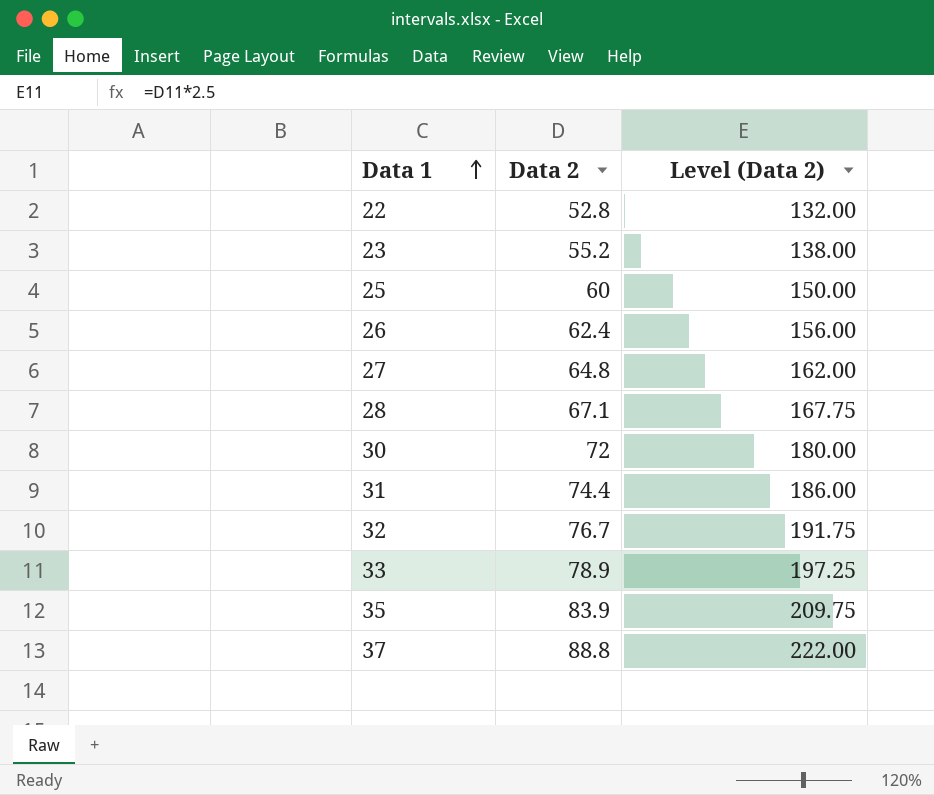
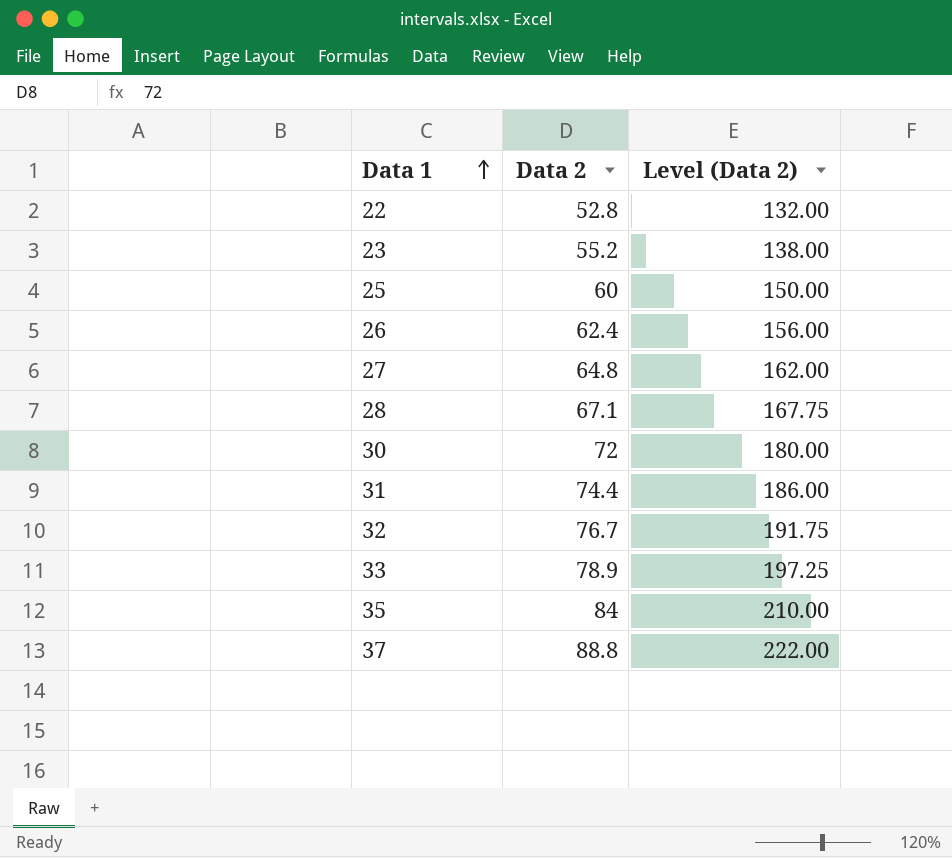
35 | Data 2: 83.9 -> 84
35 | Level (Data 2): 209.75 -> 210.00

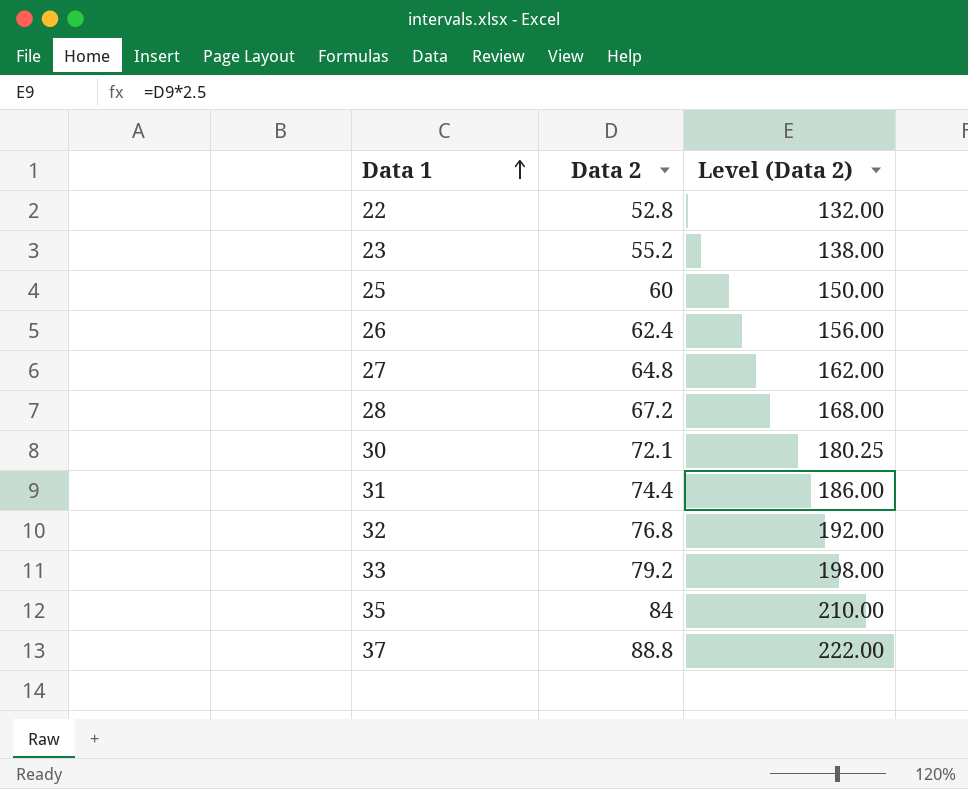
28 | Data 2: 67.1 -> 67.2
28 | Level (Data 2): 167.75 -> 168.00
30 | Data 2: 72 -> 72.1
30 | Level (Data 2): 180.00 -> 180.25
32 | Data 2: 76.7 -> 76.8
32 | Level (Data 2): 191.75 -> 192.00
33 | Data 2: 78.9 -> 79.2
33 | Level (Data 2): 197.25 -> 198.00

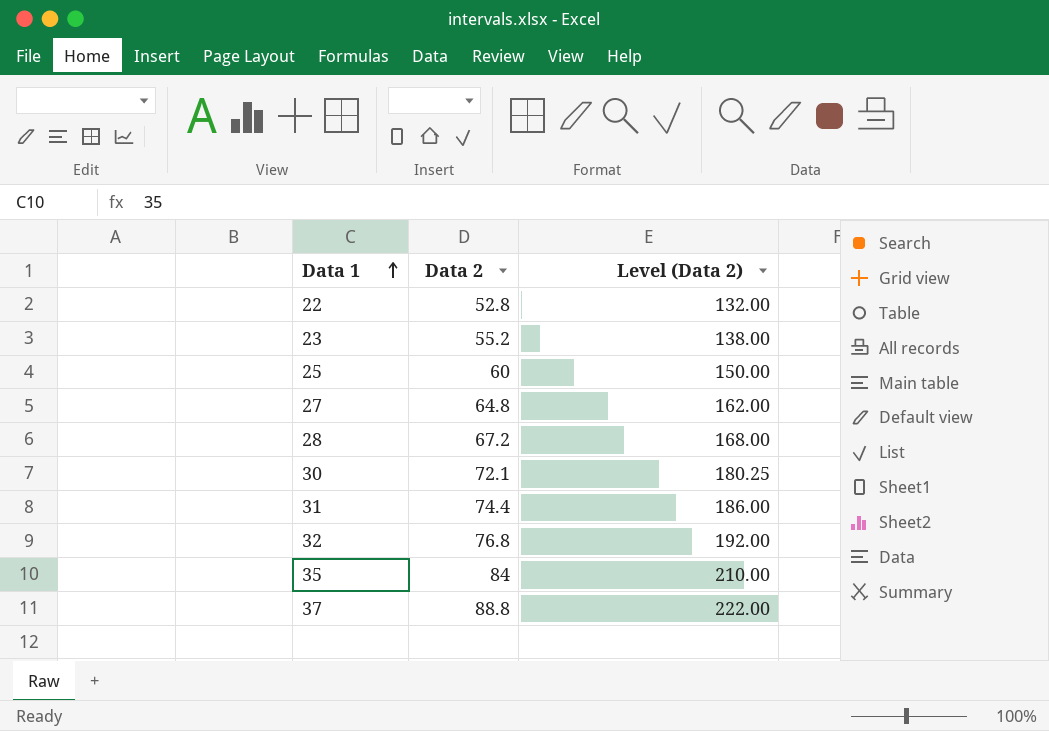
row 26: 62.4 | 156.00 -> none
row 33: 79.2 | 198.00 -> none

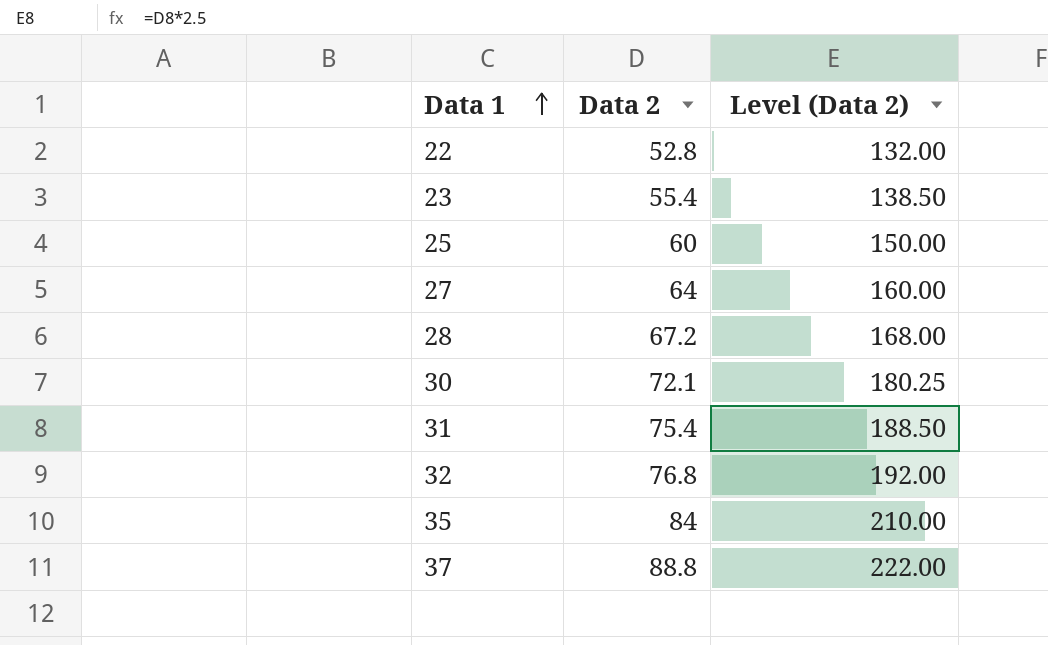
23 | Data 2: 55.2 -> 55.4
23 | Level (Data 2): 138.00 -> 138.50
27 | Data 2: 64.8 -> 64
27 | Level (Data 2): 162.00 -> 160.00
31 | Data 2: 74.4 -> 75.4
31 | Level (Data 2): 186.00 -> 188.50

